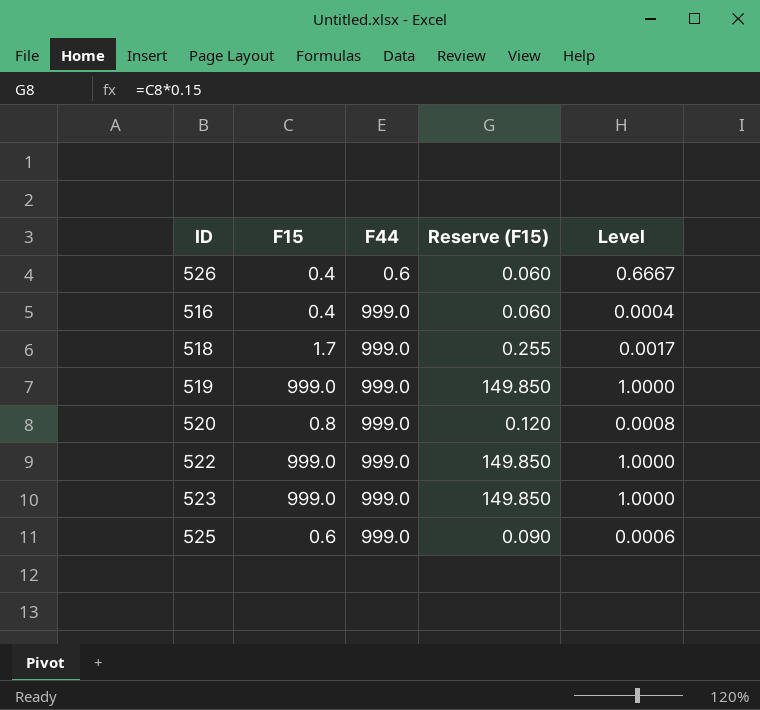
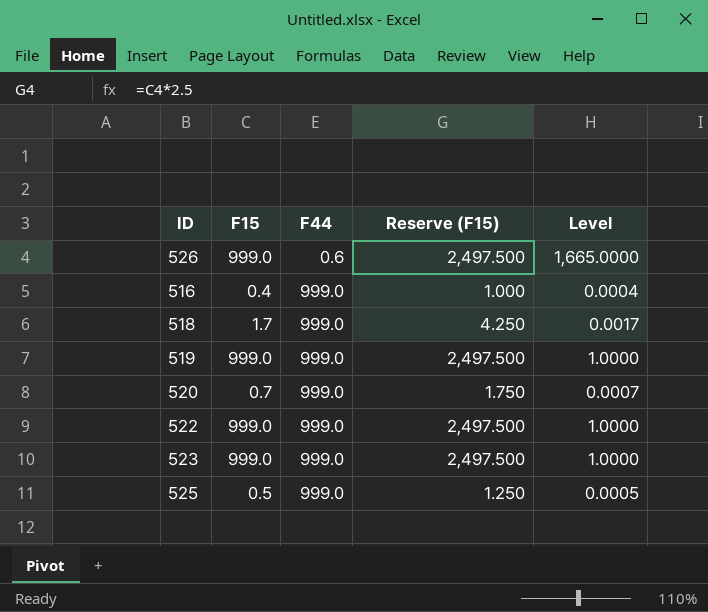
column Reserve (F15) | formula: [F15] * 0.15 -> [F15] * 2.5
526 | F15: 0.4 -> 999.0
526 | Level: 0.6667 -> 1,665.0000
520 | F15: 0.8 -> 0.7
520 | Level: 0.0008 -> 0.0007
525 | F15: 0.6 -> 0.5
525 | Level: 0.0006 -> 0.0005

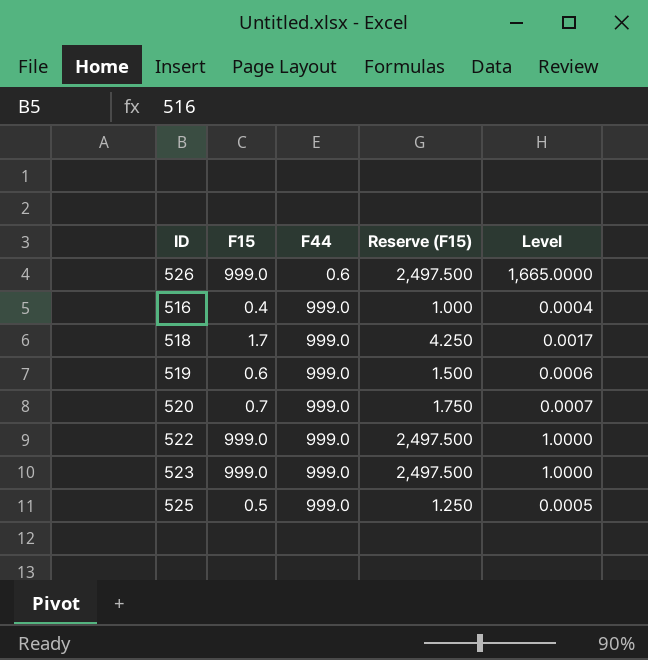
519 | F15: 999.0 -> 0.6
519 | Reserve (F15): 2,497.500 -> 1.500
519 | Level: 1.0000 -> 0.0006

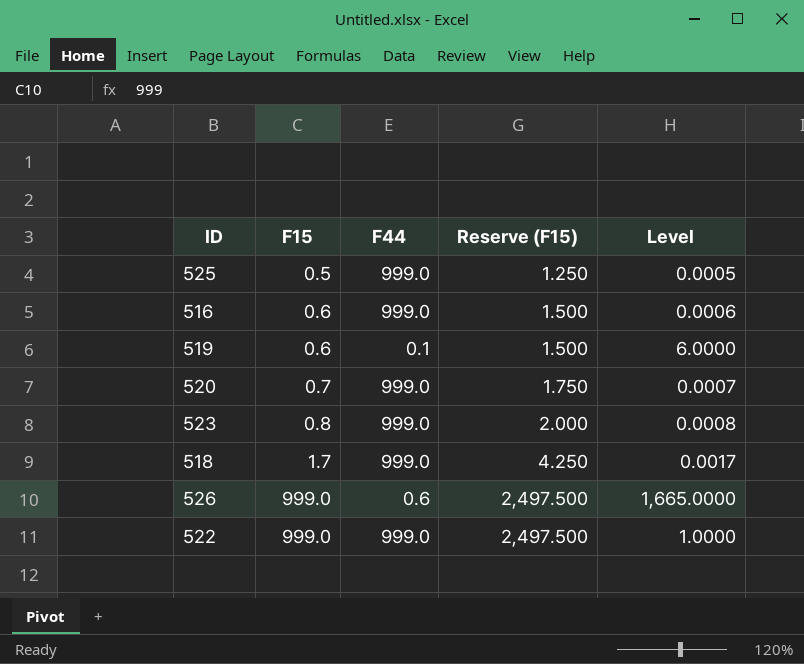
row order: F44 ascending -> F15 ascending
516 | F15: 0.4 -> 0.6
516 | Reserve (F15): 1.000 -> 1.500
516 | Level: 0.0004 -> 0.0006
519 | F44: 999.0 -> 0.1
519 | Level: 0.0006 -> 6.0000
523 | F15: 999.0 -> 0.8
523 | Reserve (F15): 2,497.500 -> 2.000
523 | Level: 1.0000 -> 0.0008

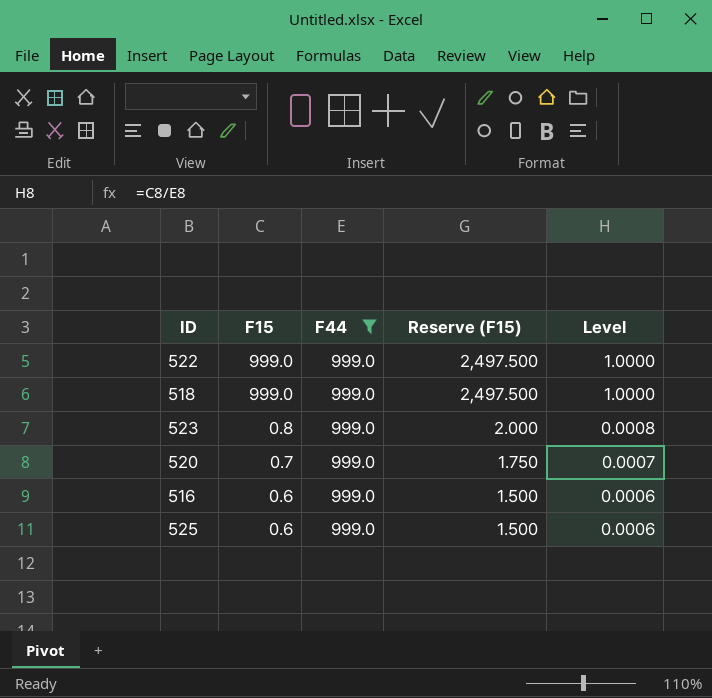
filter: none -> F44 = 999.0
row order: F15 ascending -> F15 descending
518 | F15: 1.7 -> 999.0
518 | Reserve (F15): 4.250 -> 2,497.500
518 | Level: 0.0017 -> 1.0000
525 | F15: 0.5 -> 0.6
525 | Reserve (F15): 1.250 -> 1.500
525 | Level: 0.0005 -> 0.0006

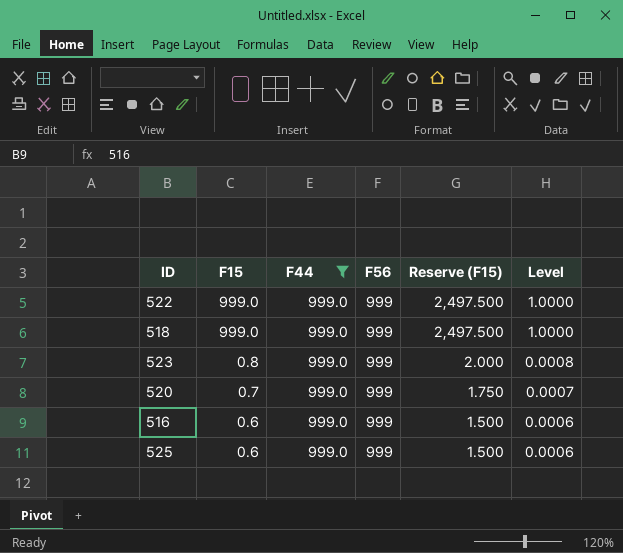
column F56 | position: none -> 4

